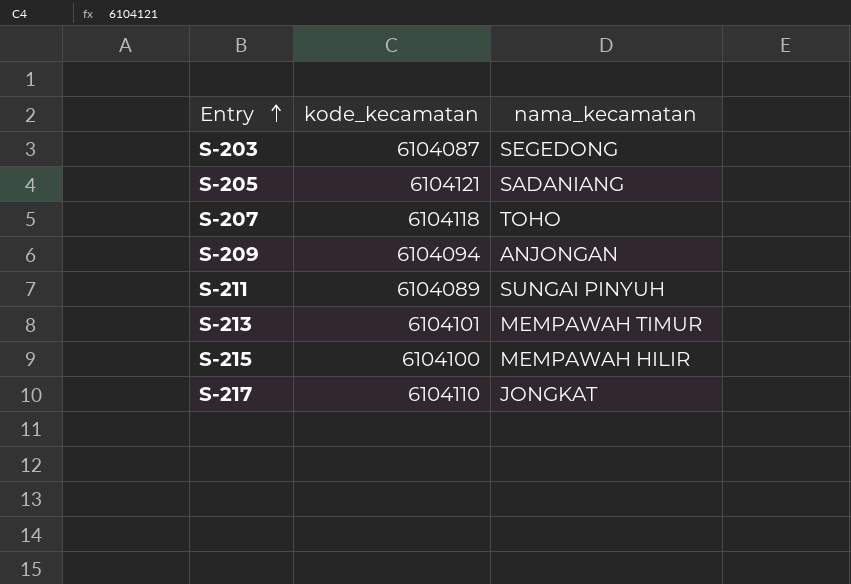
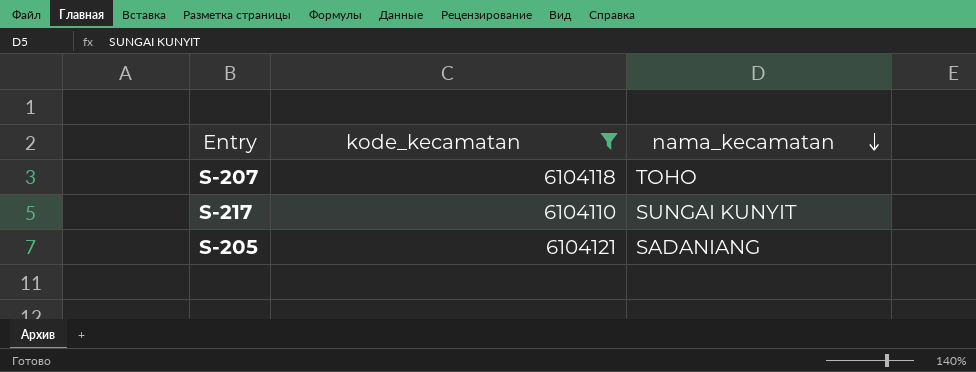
filter: none -> kode_kecamatan >= 6104110
row order: Entry ascending -> nama_kecamatan descending
S-217 | nama_kecamatan: JONGKAT -> SUNGAI KUNYIT

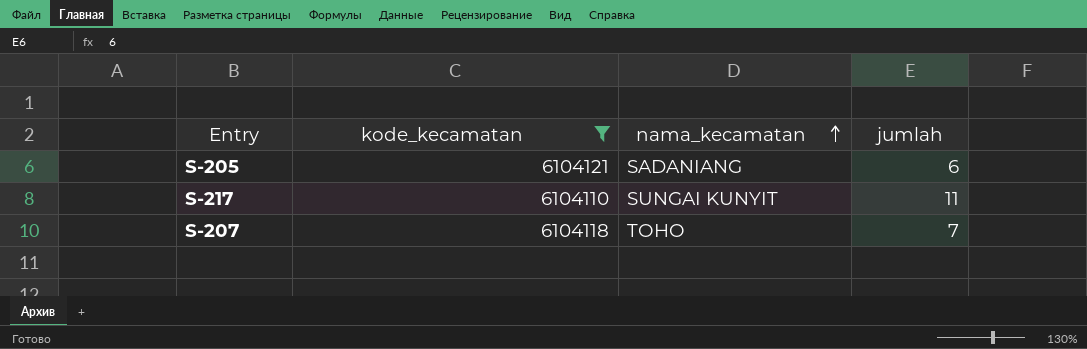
row order: nama_kecamatan descending -> nama_kecamatan ascending
column jumlah | position: none -> 4

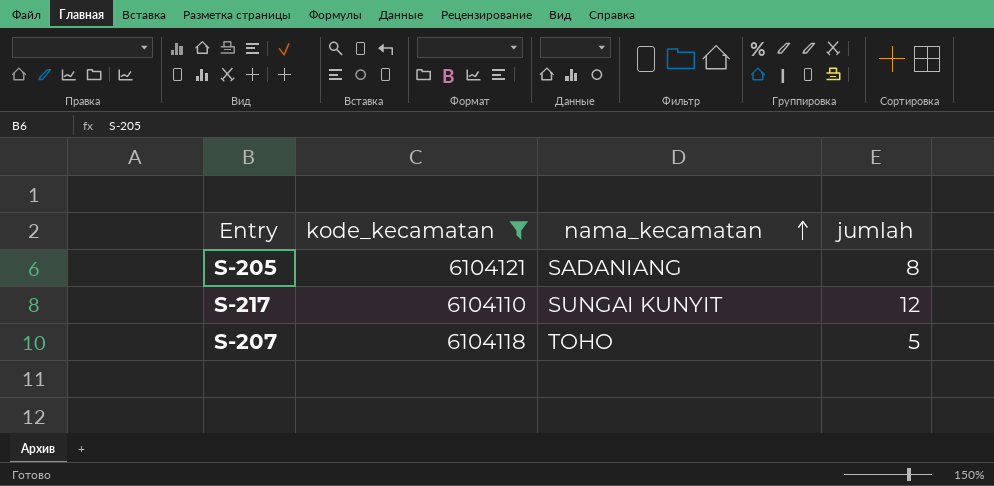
S-205 | jumlah: 6 -> 8
S-217 | jumlah: 11 -> 12
S-207 | jumlah: 7 -> 5

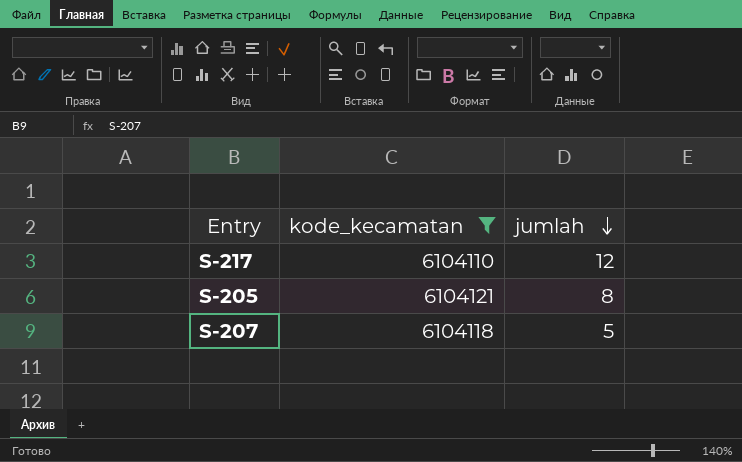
row order: nama_kecamatan ascending -> jumlah descending
column nama_kecamatan | position: 3 -> none

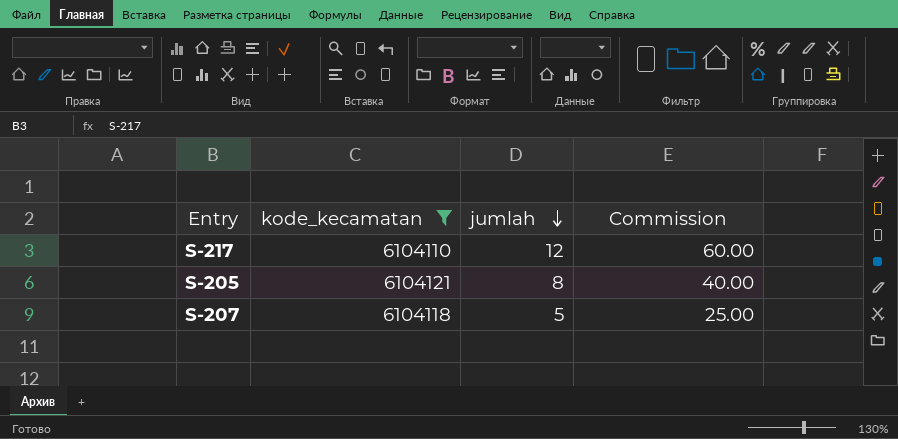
column Commission | formula: none -> [jumlah] * 5

